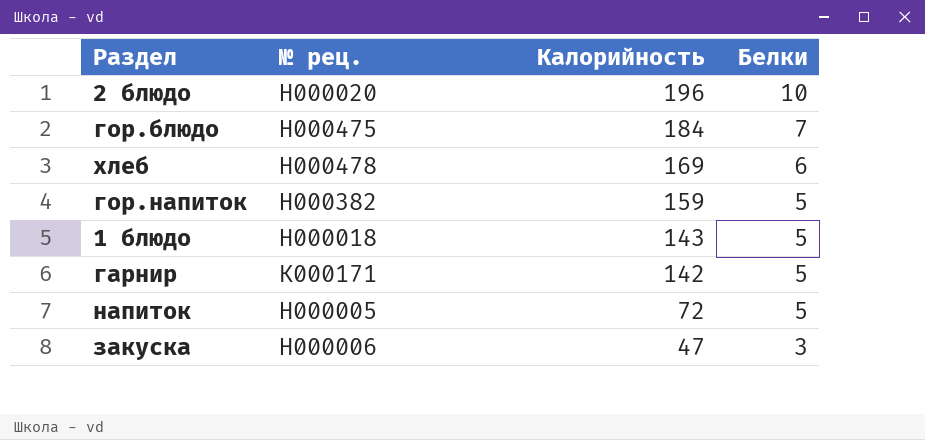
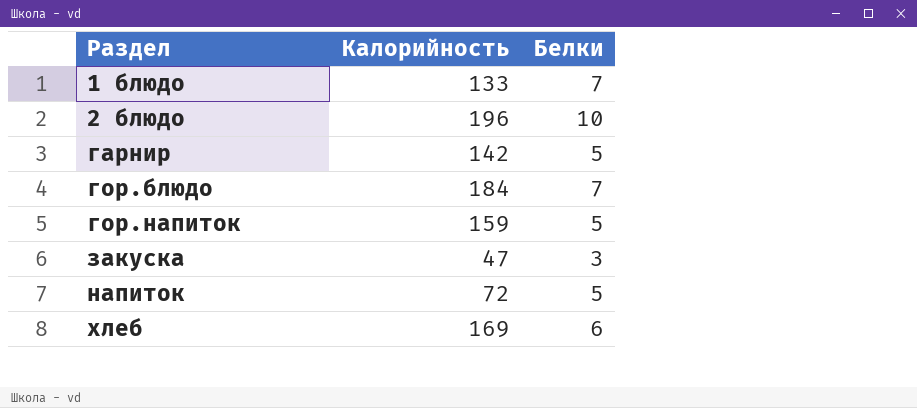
row order: Калорийность descending -> Раздел ascending
column № рец. | position: 2 -> none
1 блюдо | Калорийность: 143 -> 133
1 блюдо | Белки: 5 -> 7

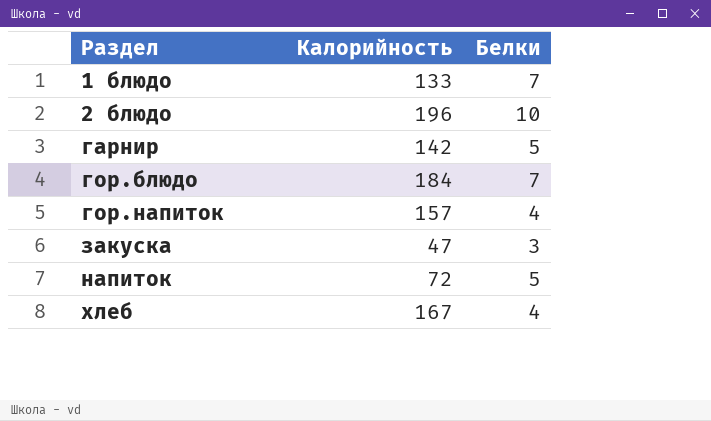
гор.напиток | Калорийность: 159 -> 157
гор.напиток | Белки: 5 -> 4
хлеб | Калорийность: 169 -> 167
хлеб | Белки: 6 -> 4

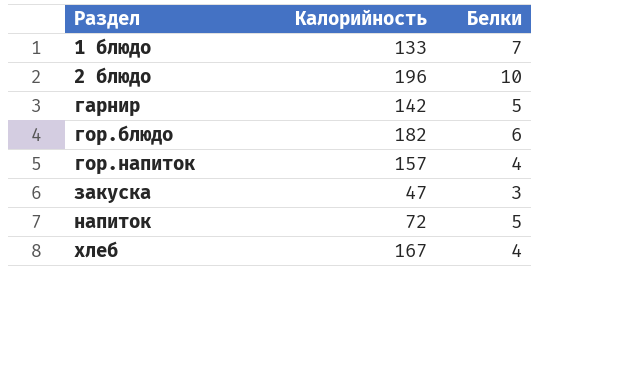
гор.блюдо | Калорийность: 184 -> 182
гор.блюдо | Белки: 7 -> 6

